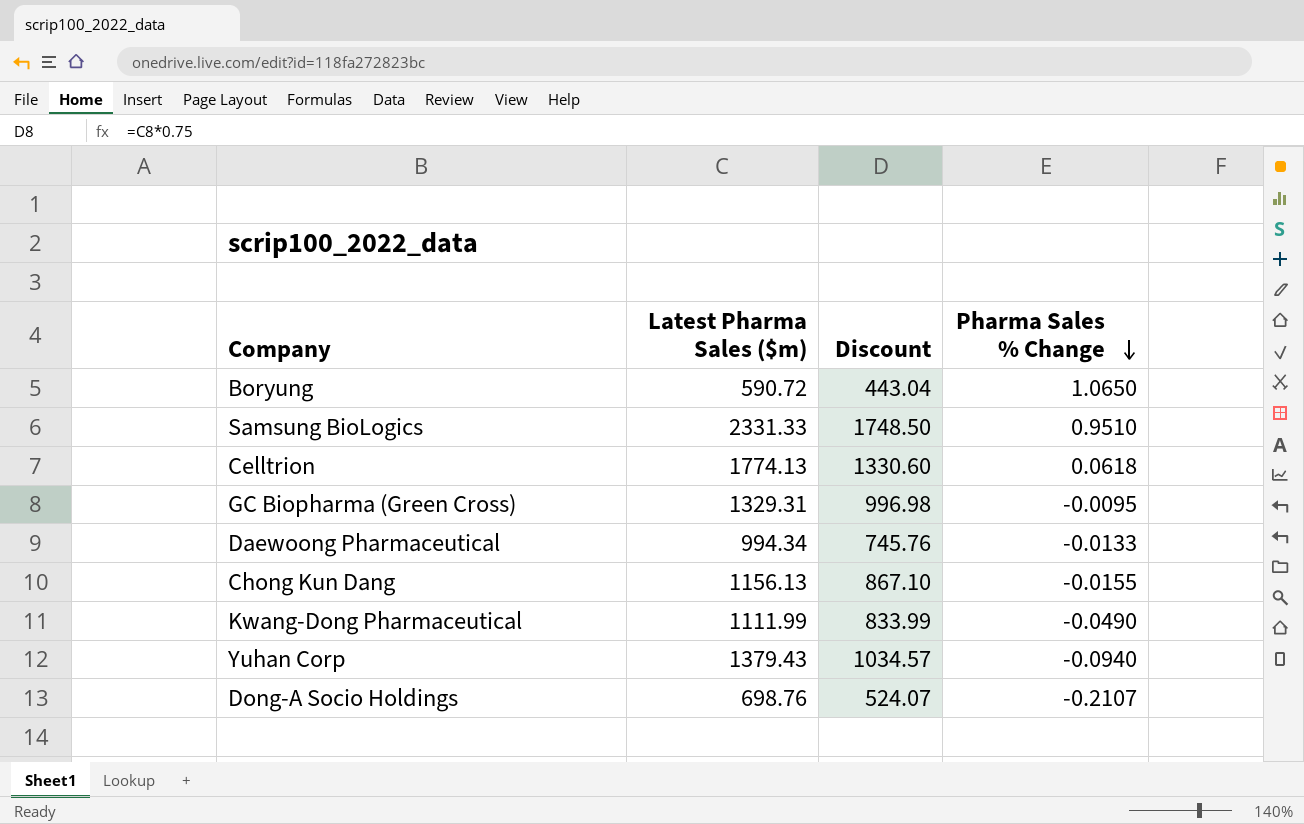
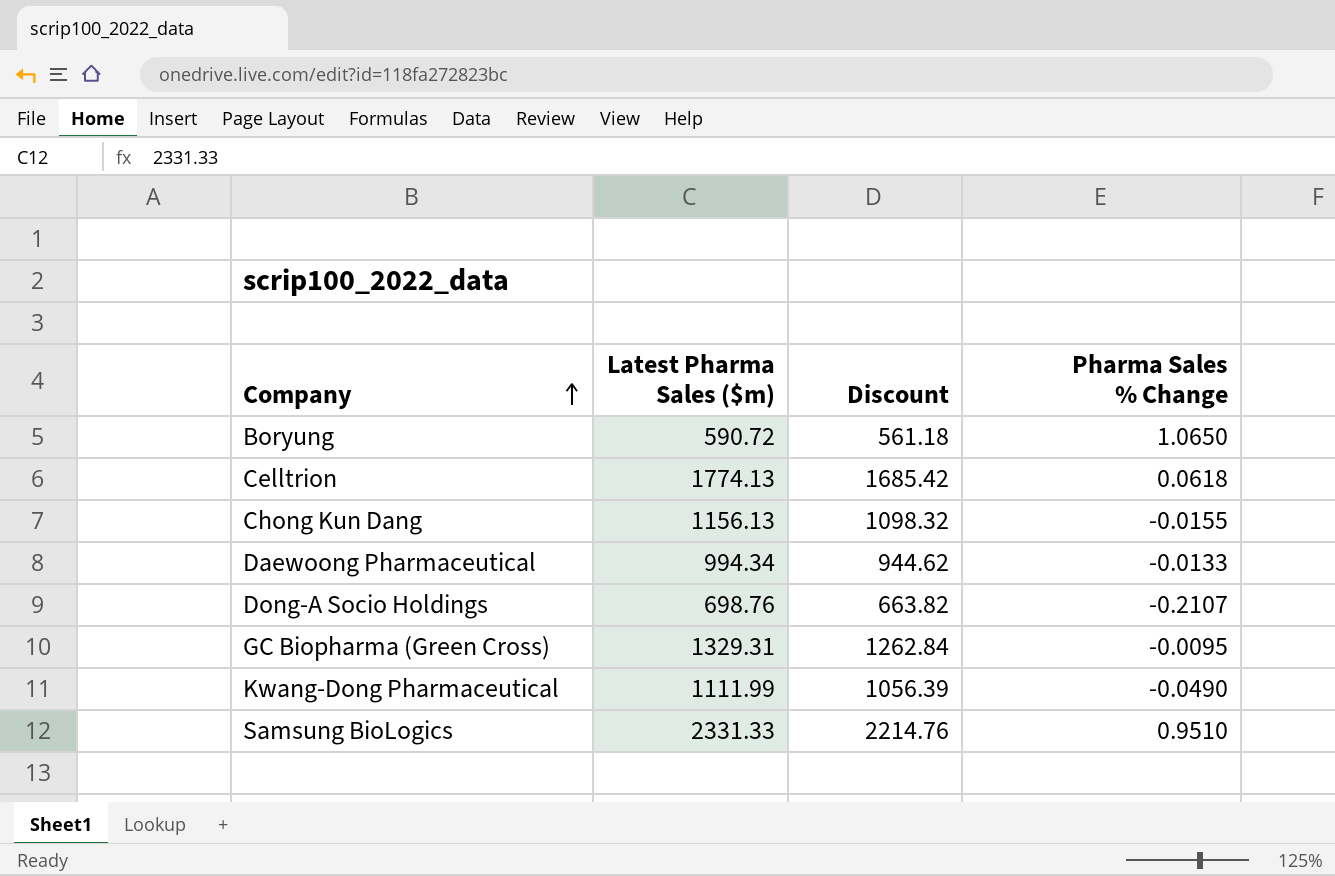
row order: Pharma Sales % Change descending -> Company ascending
column Discount | formula: [Latest Pharma Sales ($m)] * 0.75 -> [Latest Pharma Sales ($m)] * 0.95
row Yuhan Corp: 1379.43 | 1034.57 | -0.0940 -> none

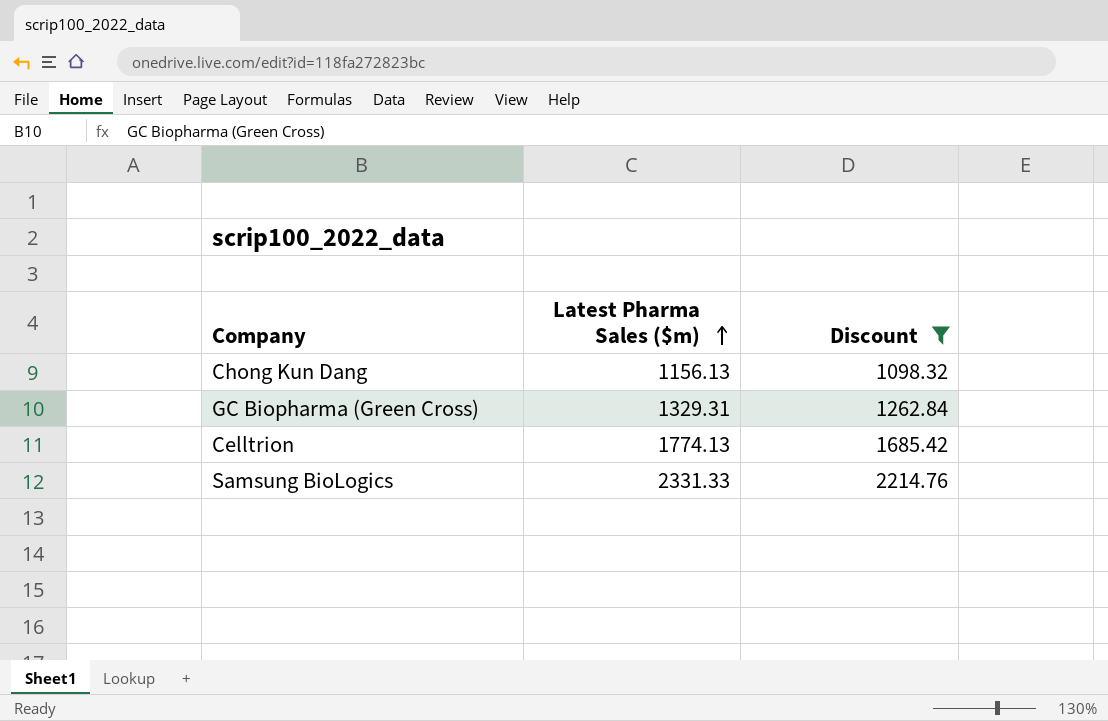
filter: none -> Discount >= 1098.32
row order: Company ascending -> Latest Pharma Sales ($m) ascending
column Pharma Sales % Change | position: 4 -> none

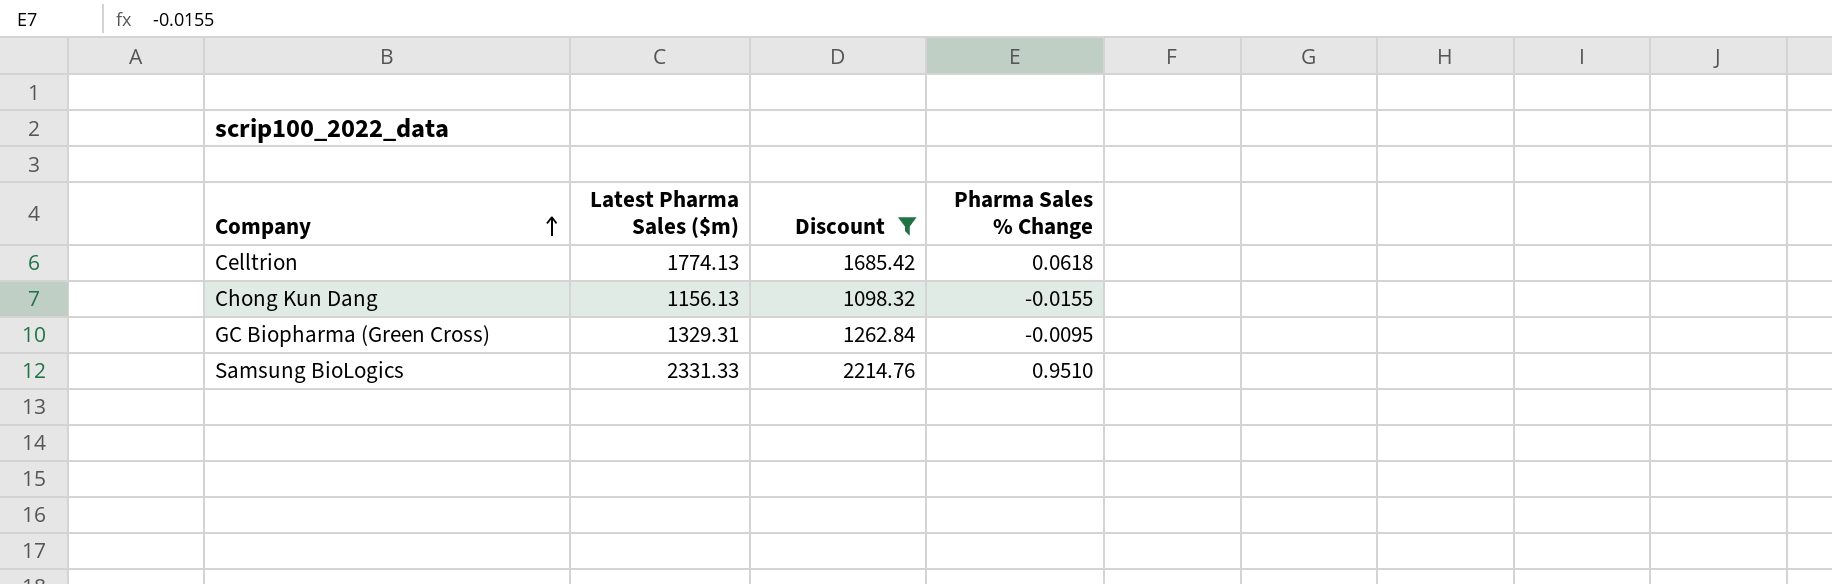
row order: Latest Pharma Sales ($m) ascending -> Company ascending
column Pharma Sales % Change | position: none -> 4

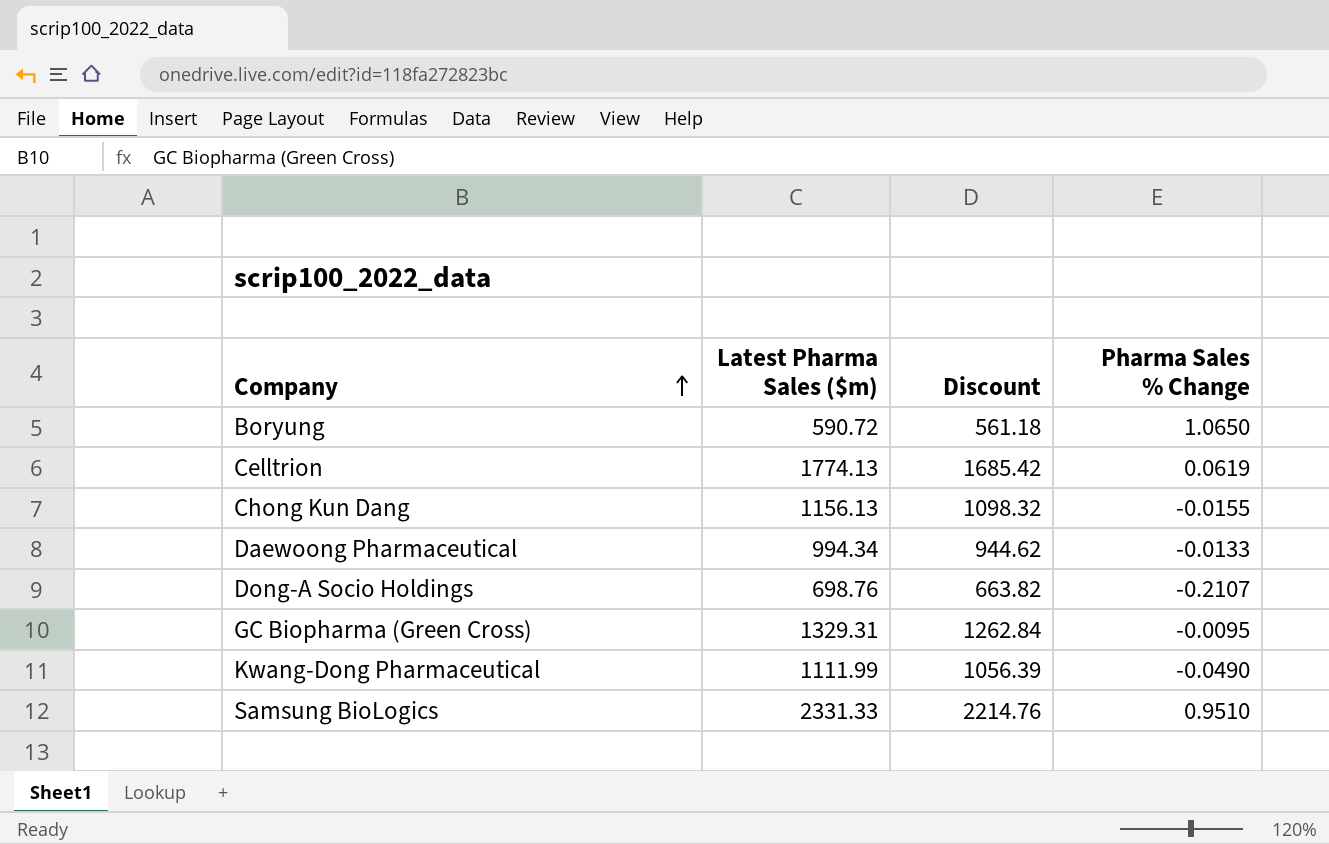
filter: Discount >= 1098.32 -> none
Celltrion | Pharma Sales % Change: 0.0618 -> 0.0619

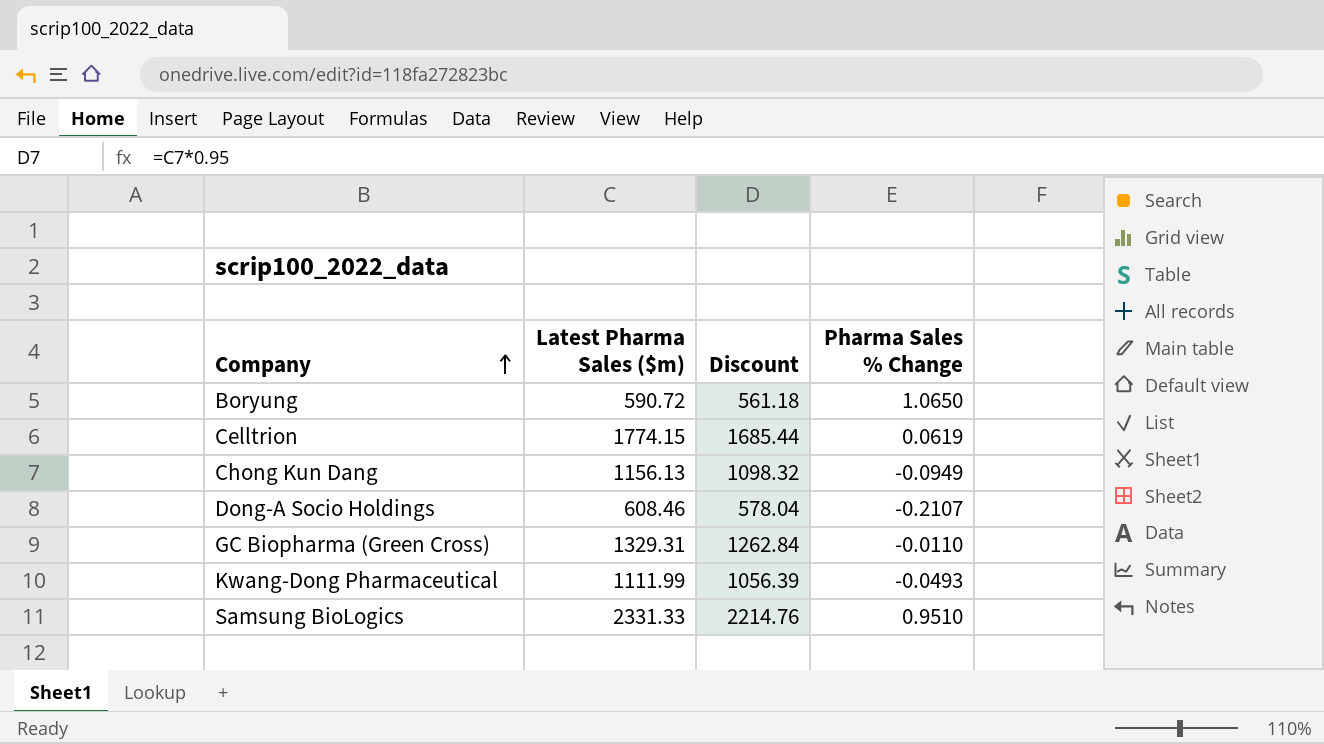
row Daewoong Pharmaceutical: 994.34 | 944.62 | -0.0133 -> none
Celltrion | Latest Pharma Sales ($m): 1774.13 -> 1774.15
Celltrion | Discount: 1685.42 -> 1685.44
Chong Kun Dang | Pharma Sales % Change: -0.0155 -> -0.0949
Dong-A Socio Holdings | Latest Pharma Sales ($m): 698.76 -> 608.46
Dong-A Socio Holdings | Discount: 663.82 -> 578.04
GC Biopharma (Green Cross) | Pharma Sales % Change: -0.0095 -> -0.0110
Kwang-Dong Pharmaceutical | Pharma Sales % Change: -0.0490 -> -0.0493

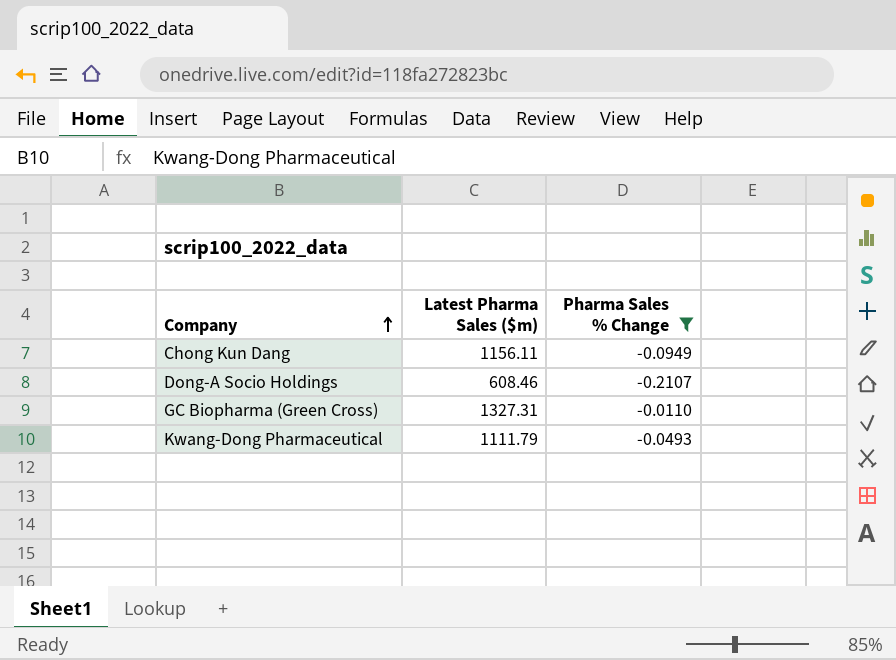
filter: none -> Pharma Sales % Change <= -0.0110
column Discount | formula: [Latest Pharma Sales ($m)] * 0.95 -> none
Chong Kun Dang | Latest Pharma Sales ($m): 1156.13 -> 1156.11
GC Biopharma (Green Cross) | Latest Pharma Sales ($m): 1329.31 -> 1327.31
Kwang-Dong Pharmaceutical | Latest Pharma Sales ($m): 1111.99 -> 1111.79

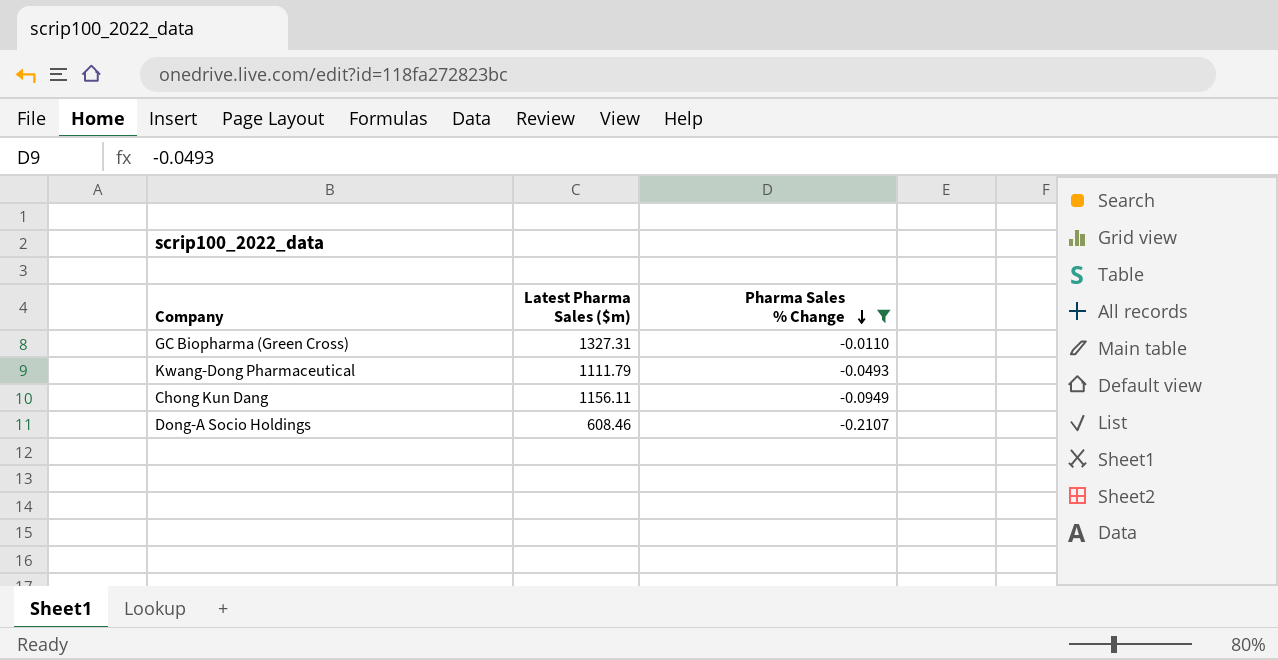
row order: Company ascending -> Pharma Sales % Change descending

